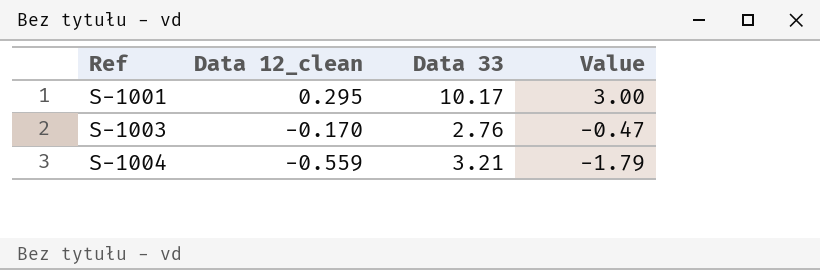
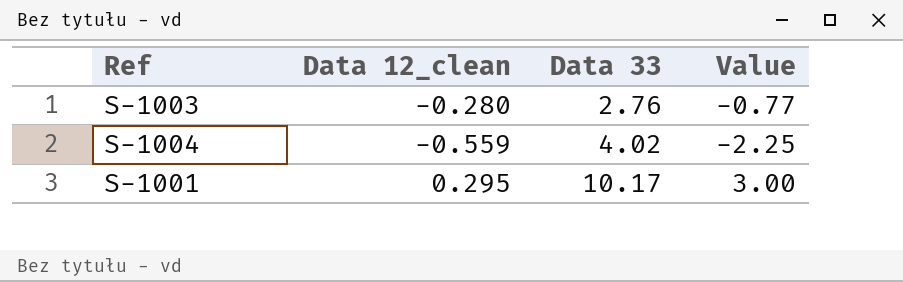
row order: Ref ascending -> Data 33 ascending
S-1003 | Data 12_clean: -0.170 -> -0.280
S-1003 | Value: -0.47 -> -0.77
S-1004 | Data 33: 3.21 -> 4.02
S-1004 | Value: -1.79 -> -2.25

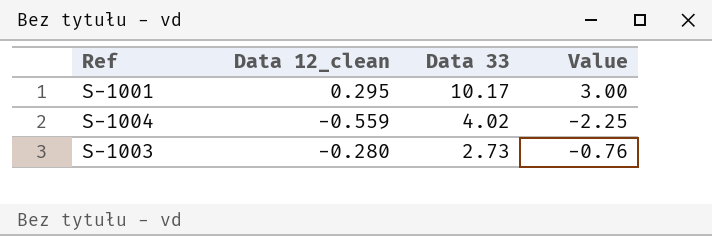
row order: Data 33 ascending -> Data 33 descending
S-1003 | Data 33: 2.76 -> 2.73
S-1003 | Value: -0.77 -> -0.76

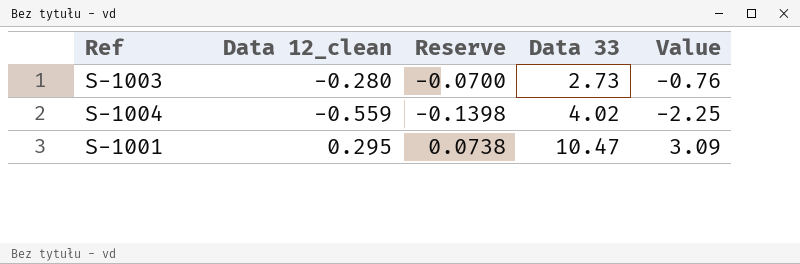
row order: Data 33 descending -> Data 33 ascending
column Reserve | formula: none -> [Data 12_clean] * 0.25
S-1001 | Data 33: 10.17 -> 10.47
S-1001 | Value: 3.00 -> 3.09

